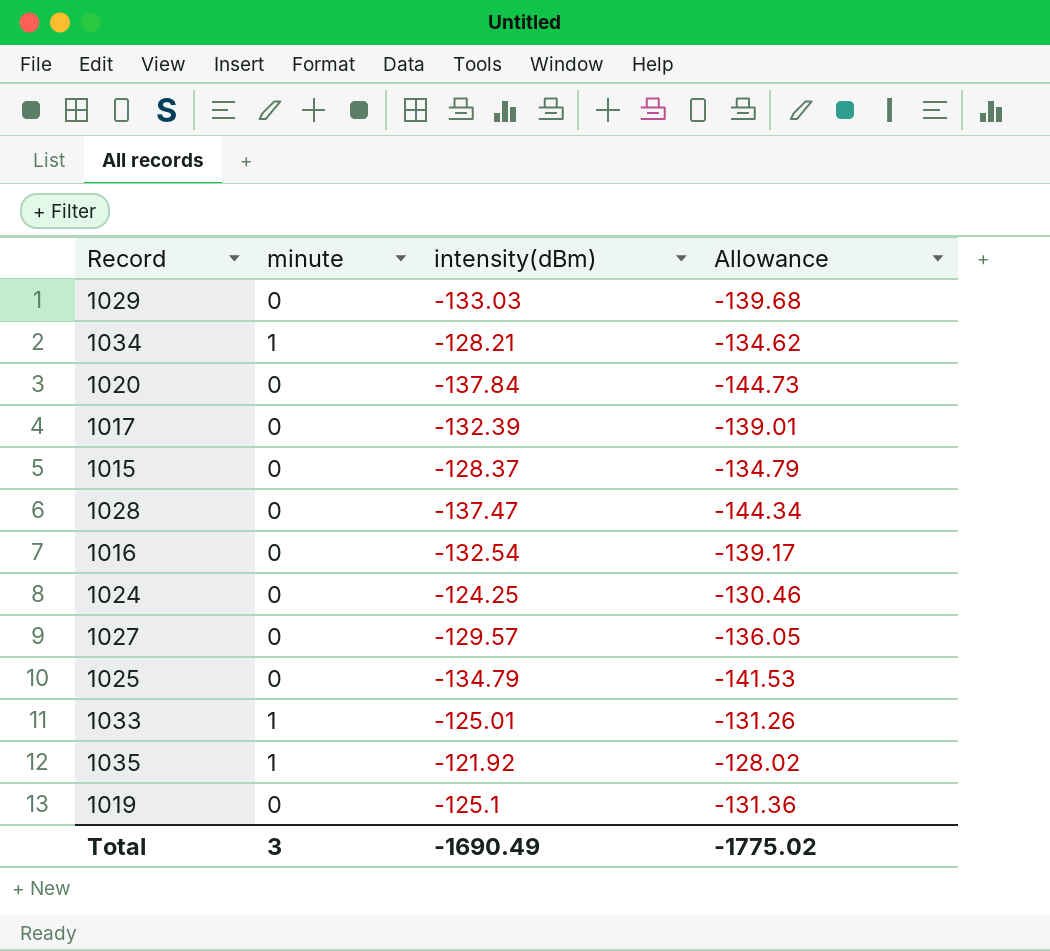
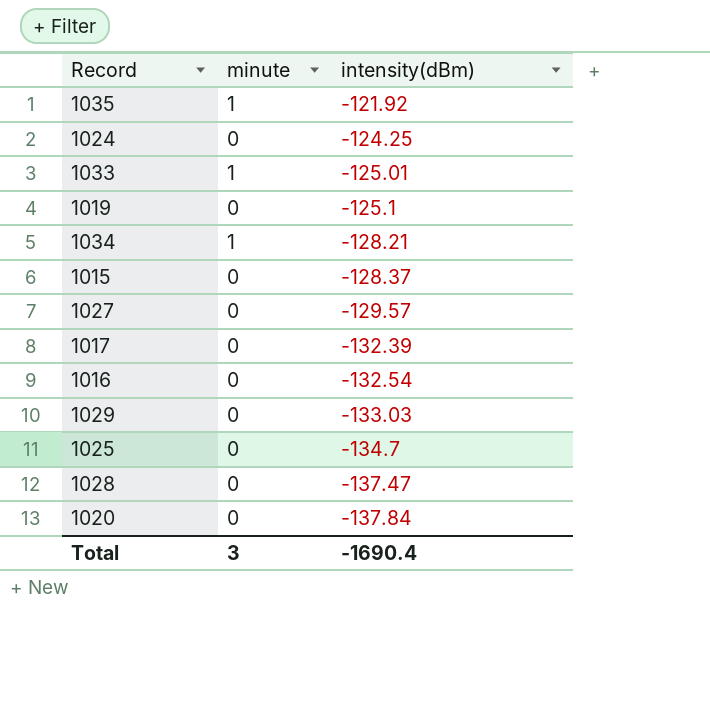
row order: none -> intensity(dBm) descending
column Allowance | formula: [intensity(dBm)] * 1.05 -> none
1025 | intensity(dBm): -134.79 -> -134.7
Total | intensity(dBm): -1690.49 -> -1690.4

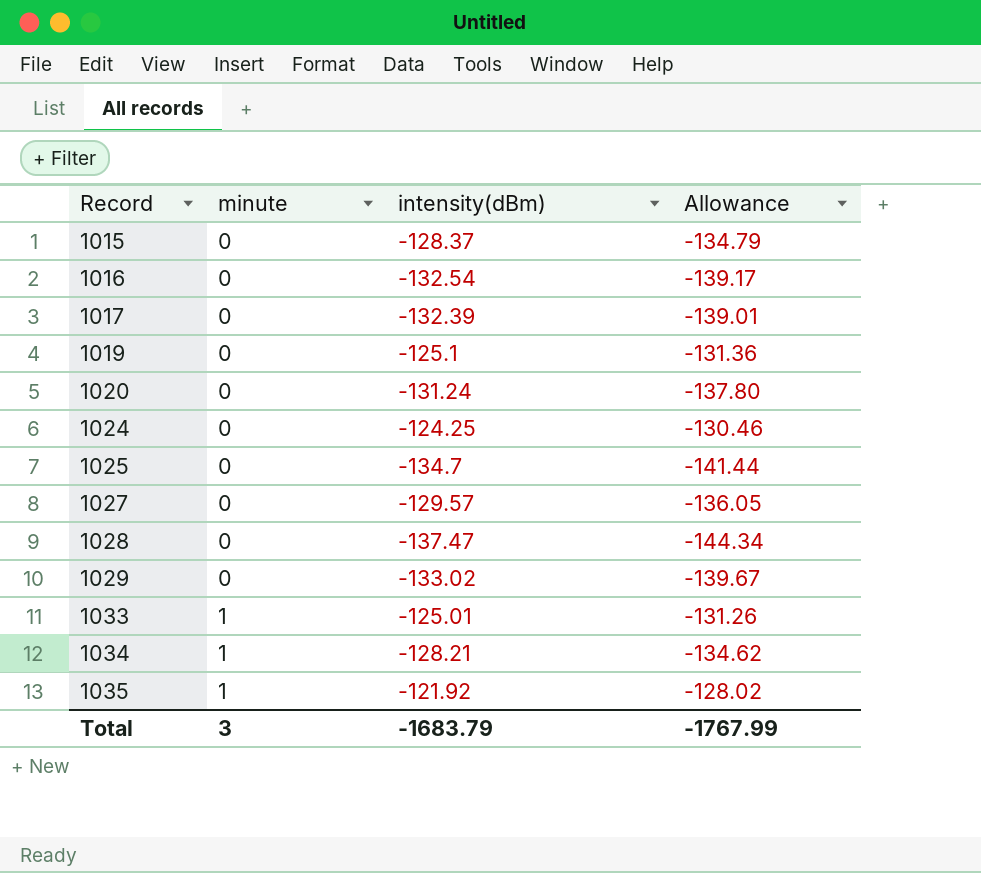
row order: intensity(dBm) descending -> Record ascending
column Allowance | formula: none -> [intensity(dBm)] * 1.05
1020 | intensity(dBm): -137.84 -> -131.24
1029 | intensity(dBm): -133.03 -> -133.02
Total | intensity(dBm): -1690.4 -> -1683.79

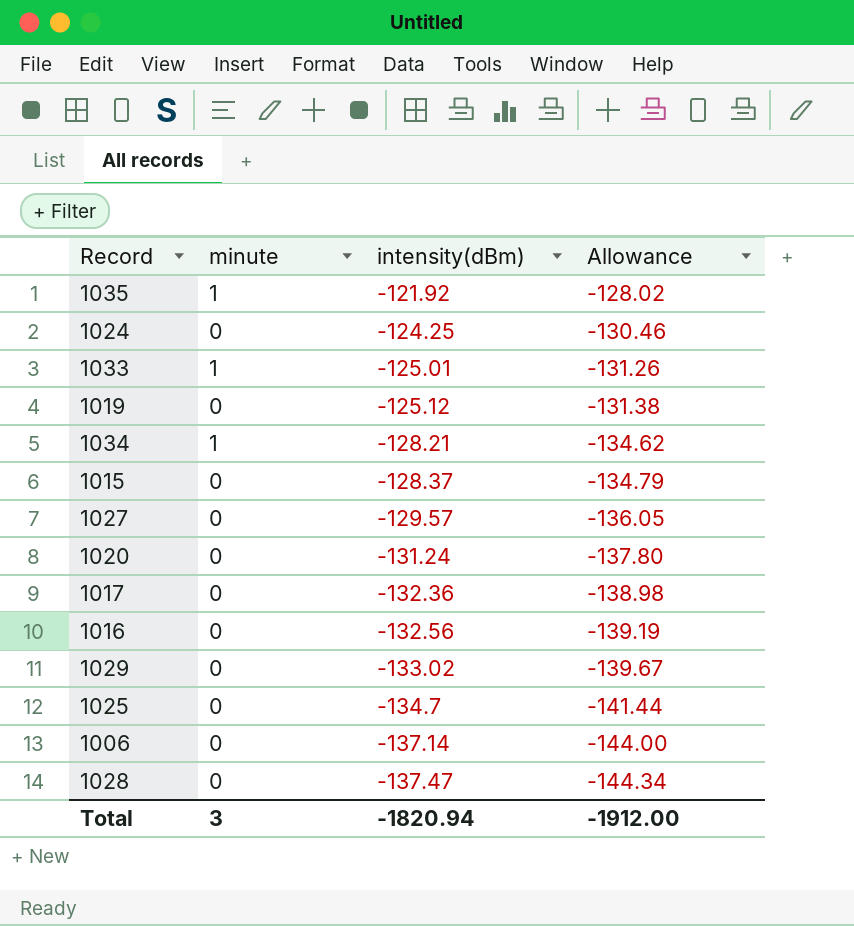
row order: Record ascending -> intensity(dBm) descending
1019 | intensity(dBm): -125.1 -> -125.12
1019 | Allowance: -131.36 -> -131.38
1017 | intensity(dBm): -132.39 -> -132.36
1017 | Allowance: -139.01 -> -138.98
1016 | intensity(dBm): -132.54 -> -132.56
1016 | Allowance: -139.17 -> -139.19
row 1006: none -> 0 | -137.14 | -144.00
Total | intensity(dBm): -1683.79 -> -1820.94
Total | Allowance: -1767.99 -> -1912.00

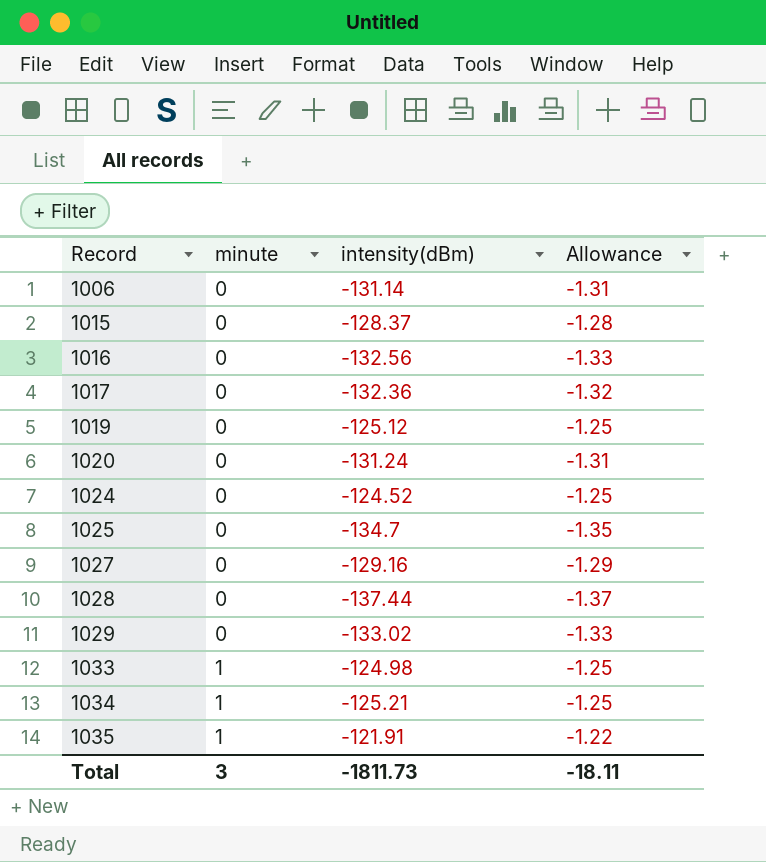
row order: intensity(dBm) descending -> Record ascending
column Allowance | formula: [intensity(dBm)] * 1.05 -> [intensity(dBm)] * 0.01
1006 | intensity(dBm): -137.14 -> -131.14
1024 | intensity(dBm): -124.25 -> -124.52
1027 | intensity(dBm): -129.57 -> -129.16
1028 | intensity(dBm): -137.47 -> -137.44
1033 | intensity(dBm): -125.01 -> -124.98
1034 | intensity(dBm): -128.21 -> -125.21
1035 | intensity(dBm): -121.92 -> -121.91
Total | intensity(dBm): -1820.94 -> -1811.73
Total | Allowance: -1912.00 -> -18.11

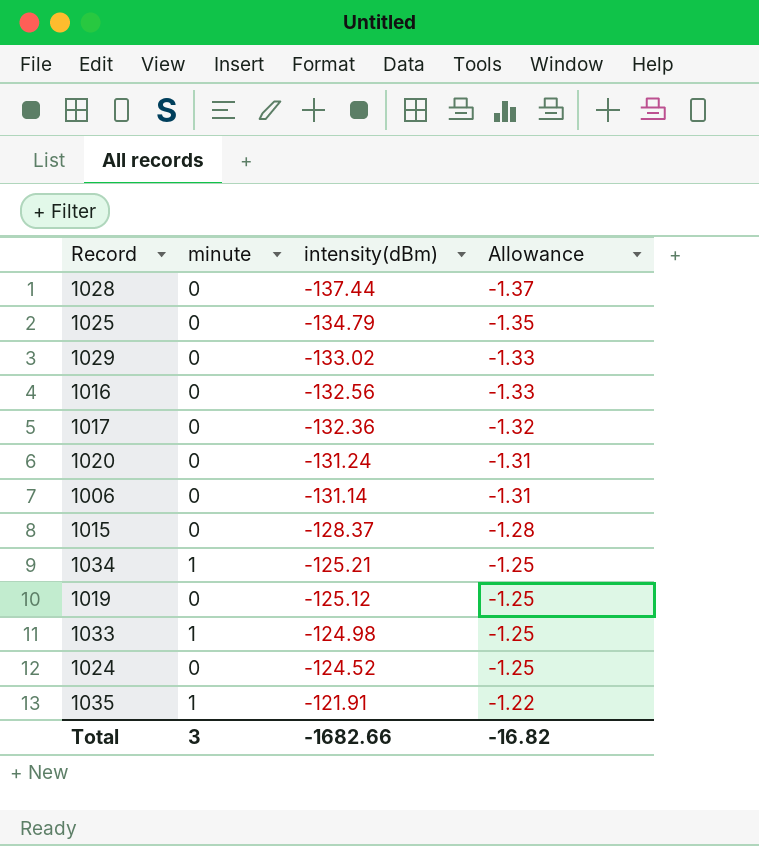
row order: Record ascending -> intensity(dBm) ascending
row 1027: 0 | -129.16 | -1.29 -> none
1025 | intensity(dBm): -134.7 -> -134.79
Total | intensity(dBm): -1811.73 -> -1682.66
Total | Allowance: -18.11 -> -16.82

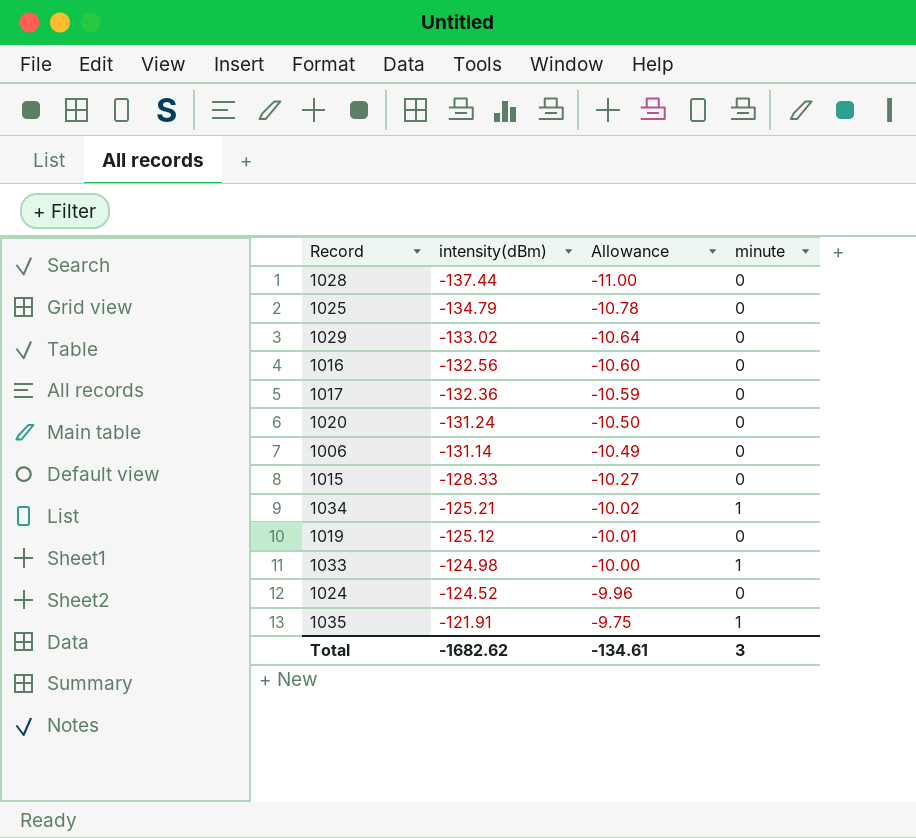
column Allowance | formula: [intensity(dBm)] * 0.01 -> [intensity(dBm)] * 0.08
column minute | position: 2 -> 4
1015 | intensity(dBm): -128.37 -> -128.33
Total | intensity(dBm): -1682.66 -> -1682.62
Total | Allowance: -16.82 -> -134.61

